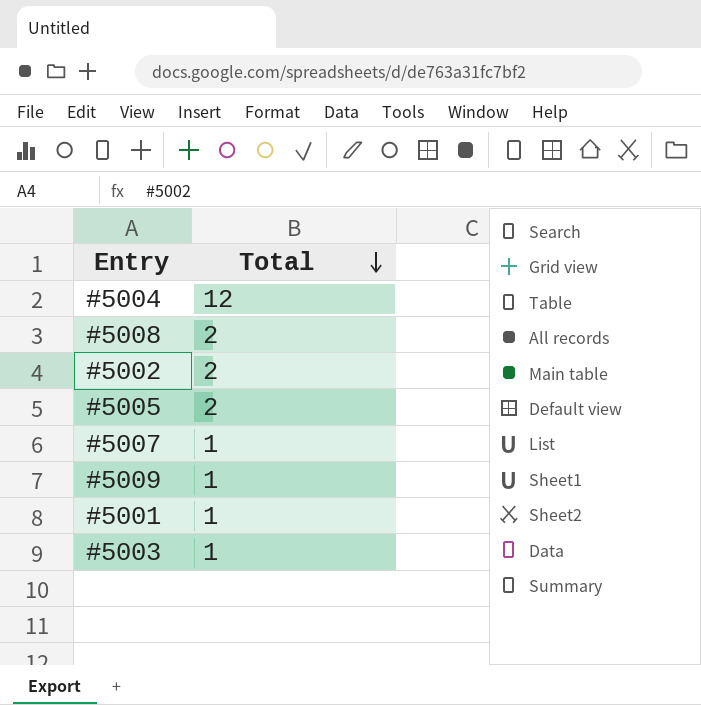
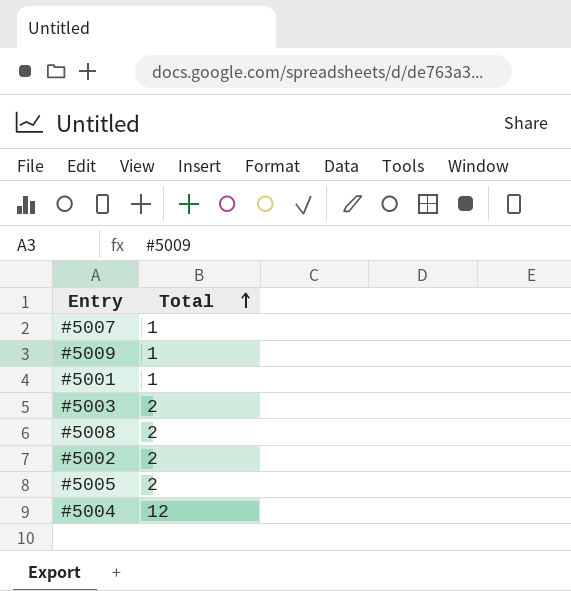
row order: Total descending -> Total ascending
#5003 | Total: 1 -> 2

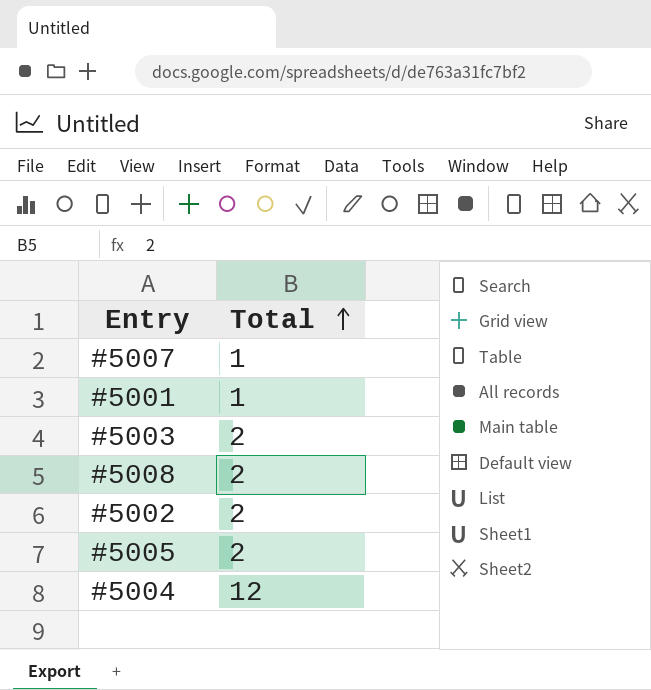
row #5009: 1 -> none

